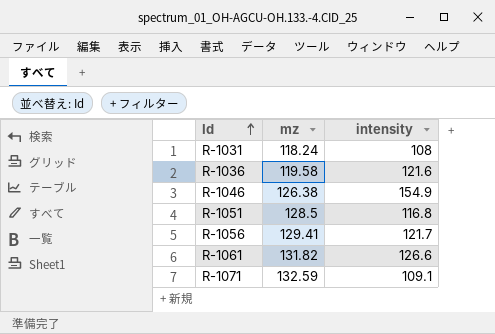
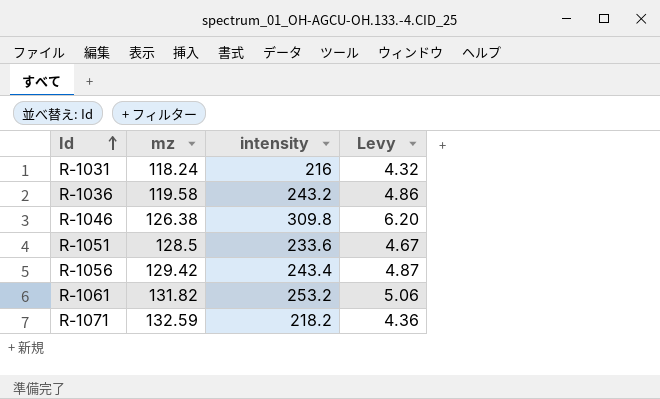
column Levy | formula: none -> [intensity] * 0.02
R-1031 | intensity: 108 -> 216
R-1036 | intensity: 121.6 -> 243.2
R-1046 | intensity: 154.9 -> 309.8
R-1051 | intensity: 116.8 -> 233.6
R-1056 | mz: 129.41 -> 129.42
R-1056 | intensity: 121.7 -> 243.4
R-1061 | intensity: 126.6 -> 253.2
R-1071 | intensity: 109.1 -> 218.2

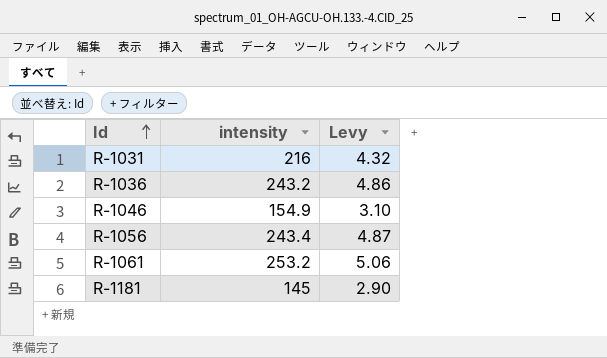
column mz | position: 2 -> none
row R-1051: 128.5 | 233.6 | 4.67 -> none
row R-1071: 132.59 | 218.2 | 4.36 -> none
R-1046 | intensity: 309.8 -> 154.9
R-1046 | Levy: 6.20 -> 3.10
row R-1181: none -> 145 | 2.90

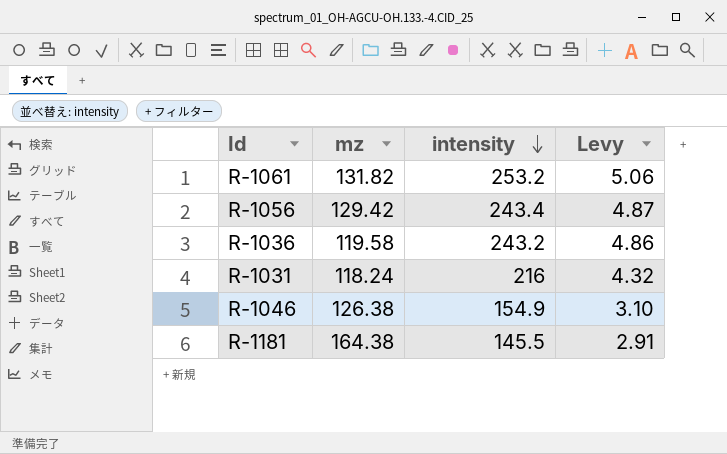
row order: Id ascending -> intensity descending
column mz | position: none -> 2
R-1181 | intensity: 145 -> 145.5
R-1181 | Levy: 2.90 -> 2.91

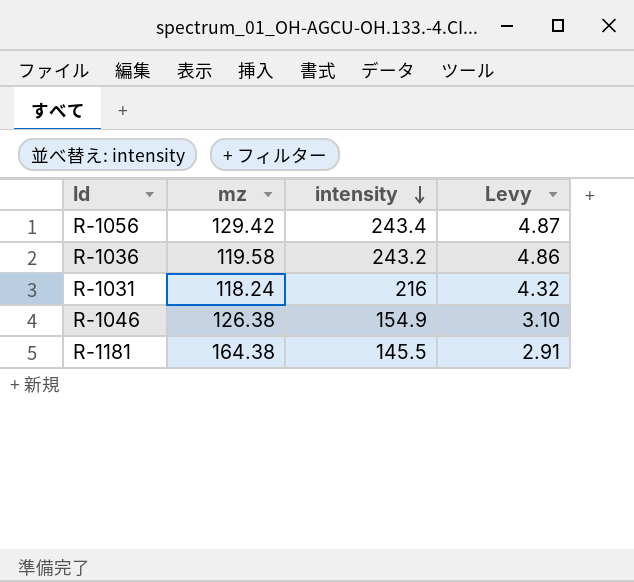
row R-1061: 131.82 | 253.2 | 5.06 -> none

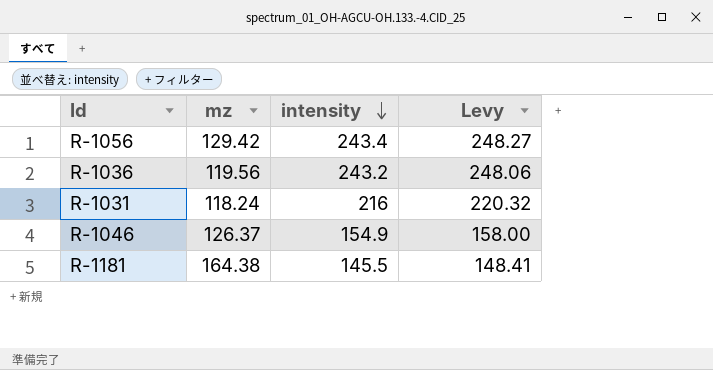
column Levy | formula: [intensity] * 0.02 -> [intensity] * 1.02
R-1036 | mz: 119.58 -> 119.56
R-1046 | mz: 126.38 -> 126.37

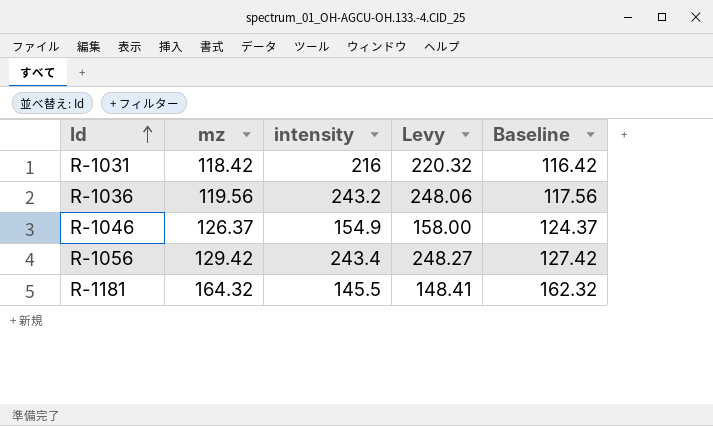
row order: intensity descending -> Id ascending
column Baseline | formula: none -> [mz] - 2
R-1031 | mz: 118.24 -> 118.42
R-1181 | mz: 164.38 -> 164.32

